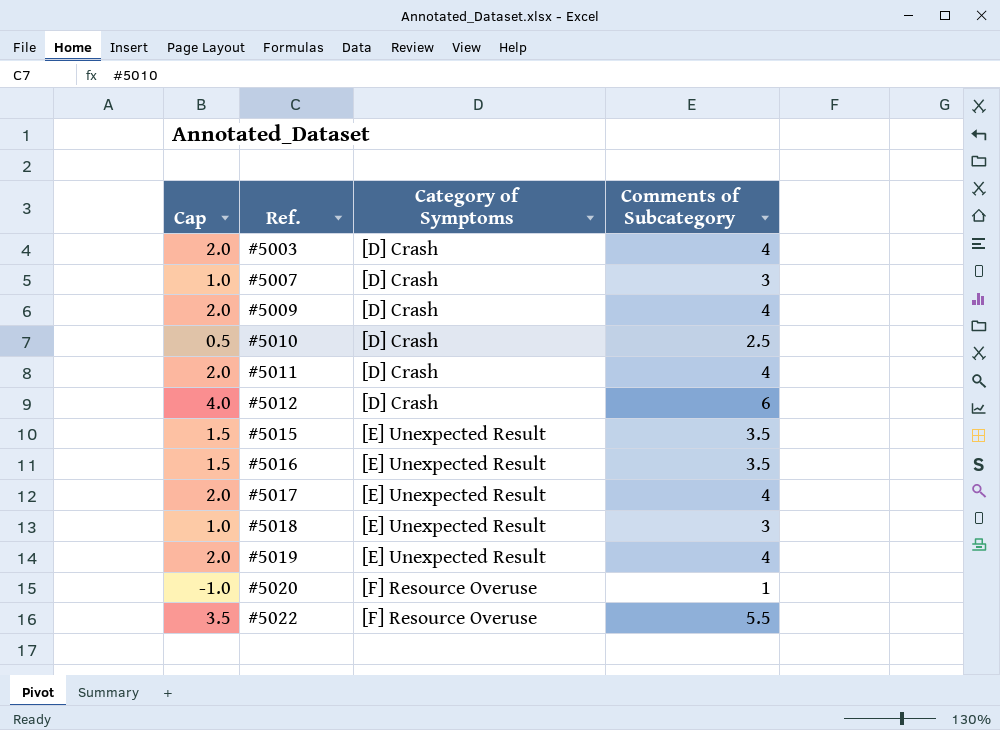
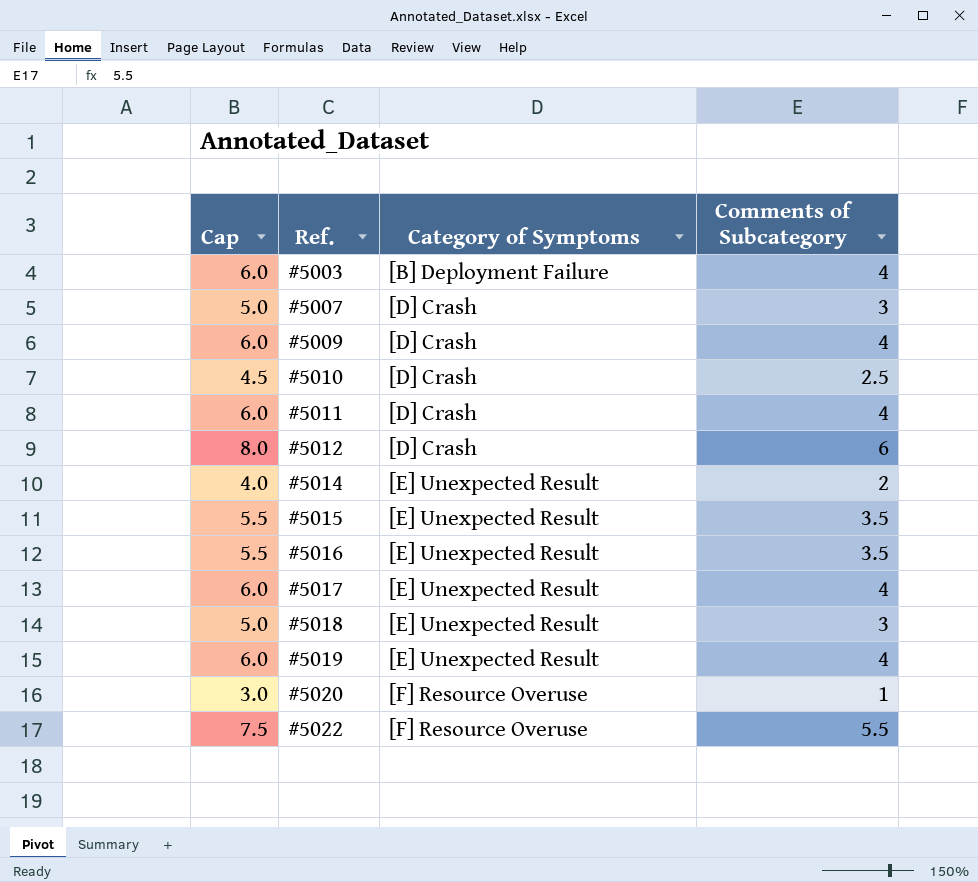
column Cap | formula: [Comments of Subcategory] - 2 -> [Comments of Subcategory] + 2
#5003 | Category of Symptoms: [D] Crash -> [B] Deployment Failure
row #5014: none -> 4.0 | [E] Unexpected Result | 2

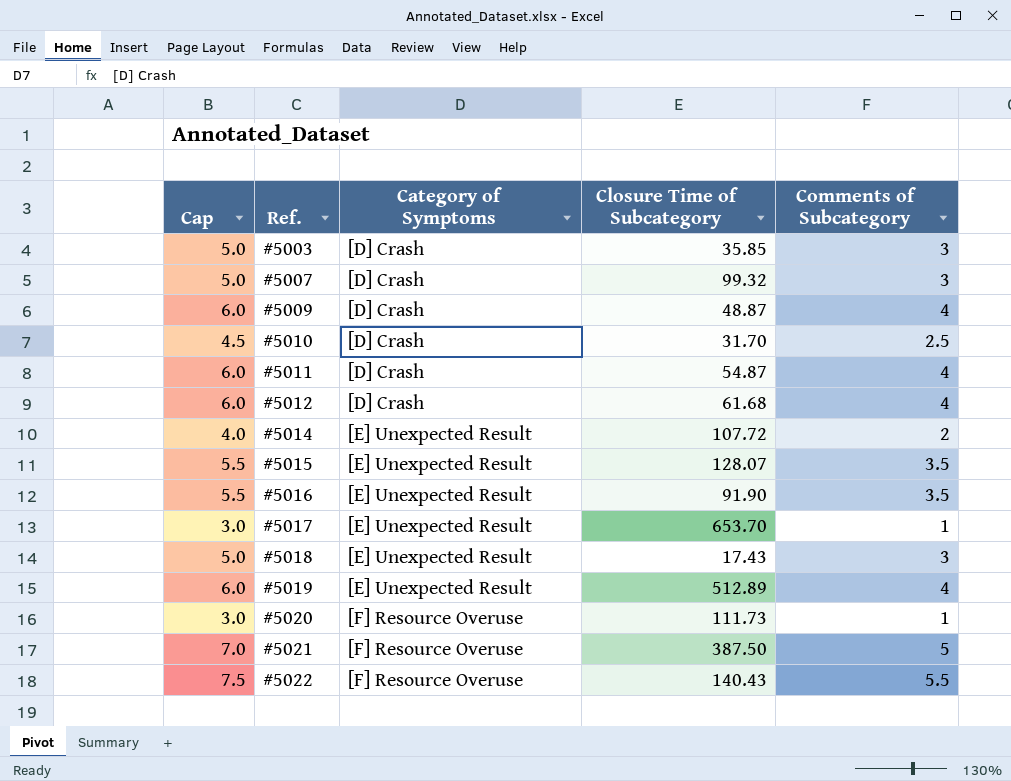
column Closure Time of Subcategory | position: none -> 4
#5003 | Cap: 6.0 -> 5.0
#5003 | Category of Symptoms: [B] Deployment Failure -> [D] Crash
#5003 | Comments of Subcategory: 4 -> 3
#5012 | Cap: 8.0 -> 6.0
#5012 | Comments of Subcategory: 6 -> 4
#5017 | Cap: 6.0 -> 3.0
#5017 | Comments of Subcategory: 4 -> 1
row #5021: none -> 7.0 | [F] Resource Overuse | 387.50 | 5

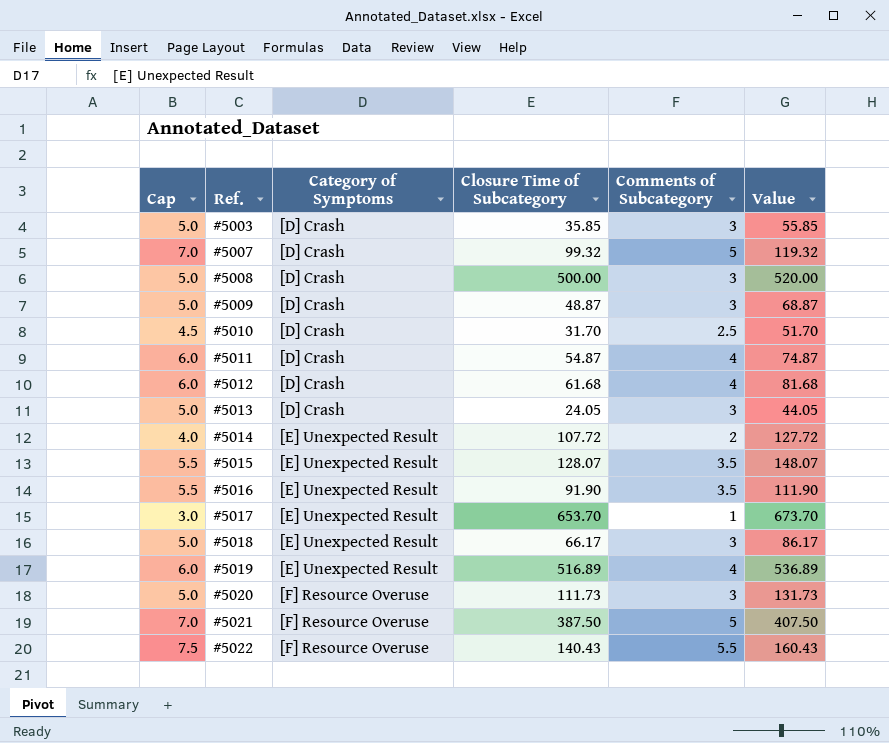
column Value | formula: none -> [Closure Time of Subcategory] + 20
#5007 | Cap: 5.0 -> 7.0
#5007 | Comments of Subcategory: 3 -> 5
row #5008: none -> 5.0 | [D] Crash | 500.00 | 3 | 520.00
#5009 | Cap: 6.0 -> 5.0
#5009 | Comments of Subcategory: 4 -> 3
row #5013: none -> 5.0 | [D] Crash | 24.05 | 3 | 44.05
#5018 | Closure Time of Subcategory: 17.43 -> 66.17
#5019 | Closure Time of Subcategory: 512.89 -> 516.89
#5020 | Cap: 3.0 -> 5.0
#5020 | Comments of Subcategory: 1 -> 3

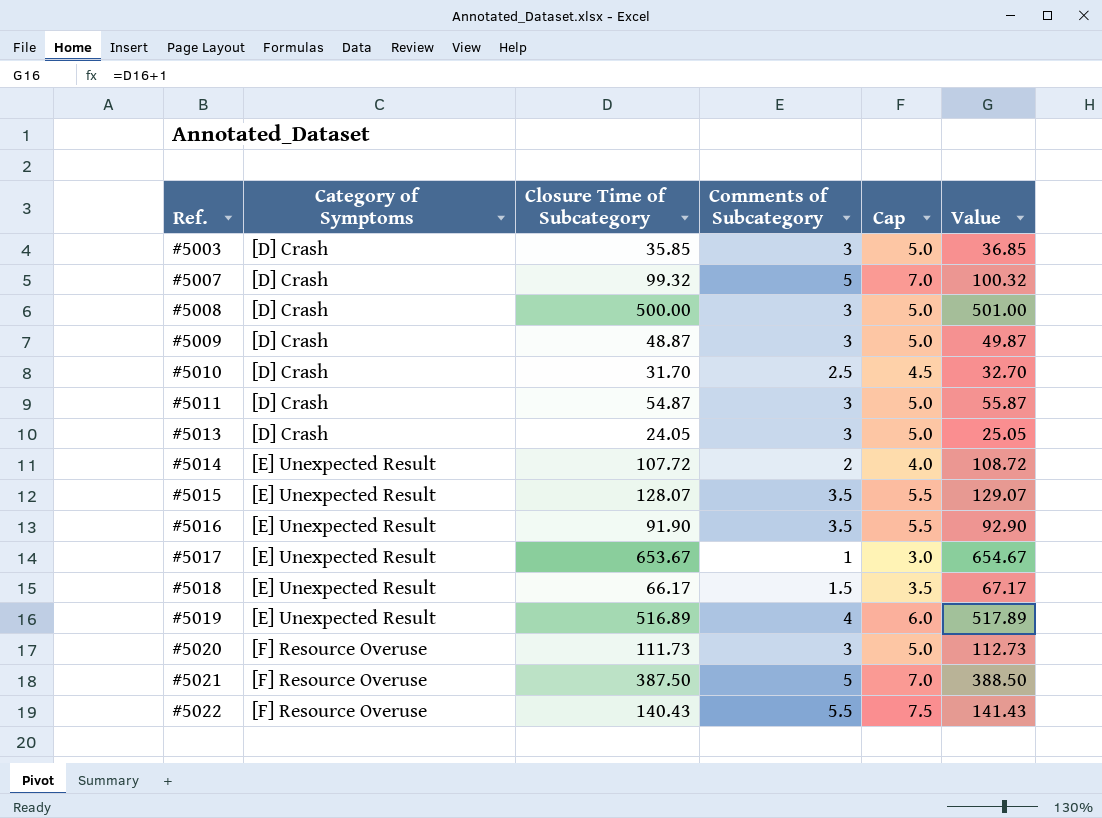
column Cap | position: 1 -> 5
column Value | formula: [Closure Time of Subcategory] + 20 -> [Closure Time of Subcategory] + 1
row #5012: 6.0 | [D] Crash | 61.68 | 4 | 81.68 -> none
#5011 | Comments of Subcategory: 4 -> 3
#5011 | Cap: 6.0 -> 5.0
#5017 | Closure Time of Subcategory: 653.70 -> 653.67
#5018 | Comments of Subcategory: 3 -> 1.5
#5018 | Cap: 5.0 -> 3.5

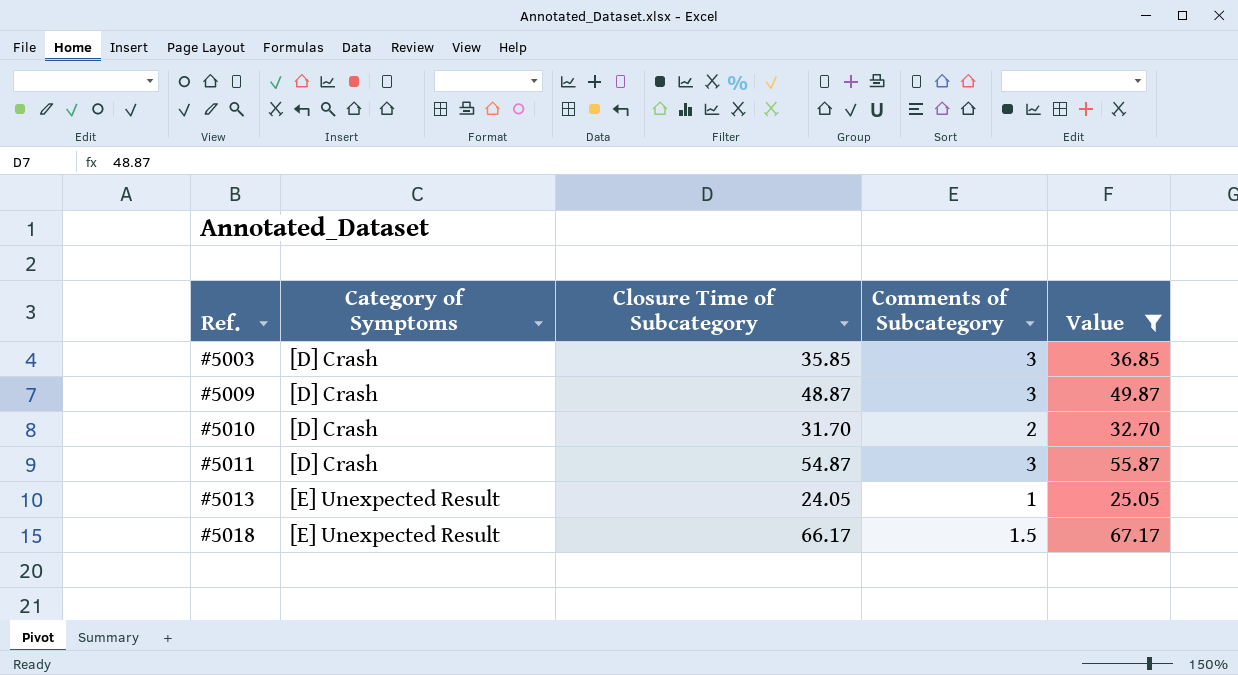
filter: none -> Value <= 67.17
column Cap | formula: [Comments of Subcategory] + 2 -> none
#5010 | Comments of Subcategory: 2.5 -> 2
#5013 | Category of Symptoms: [D] Crash -> [E] Unexpected Result
#5013 | Comments of Subcategory: 3 -> 1

